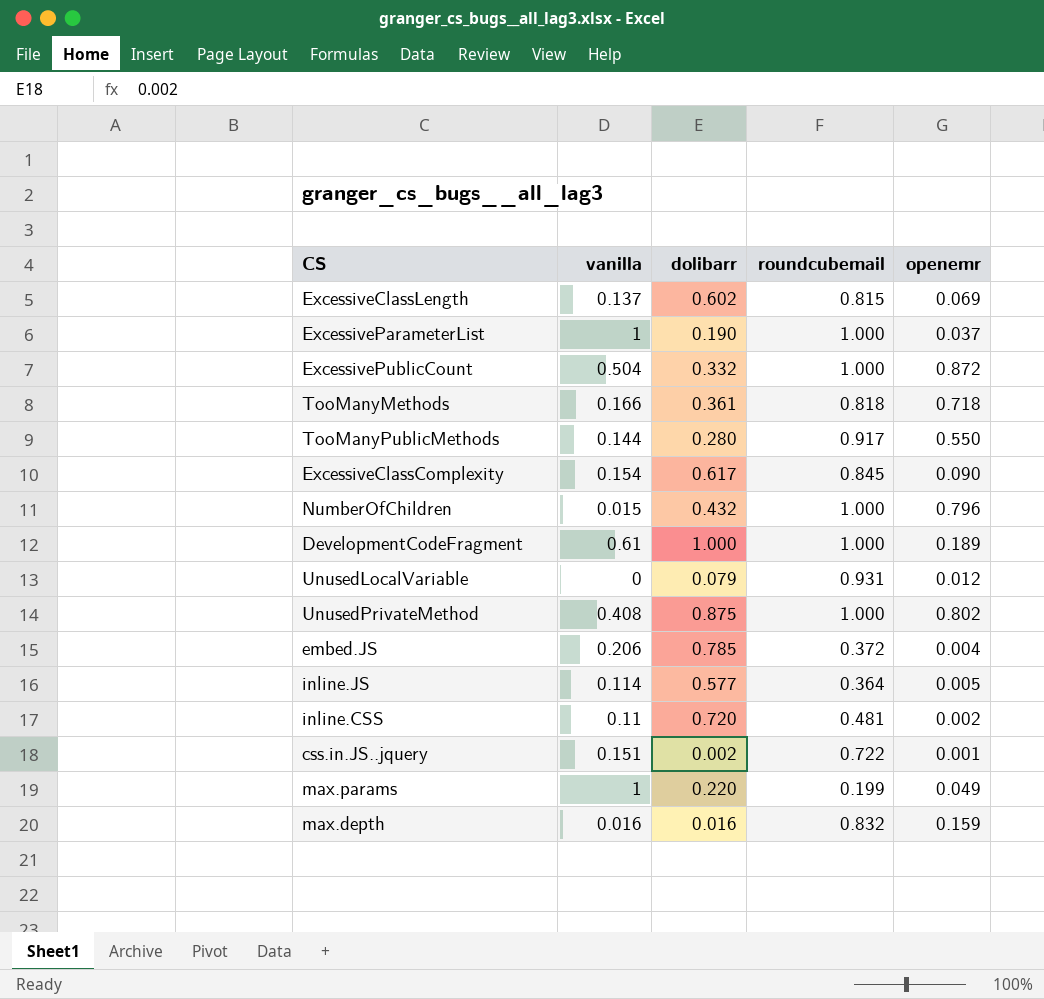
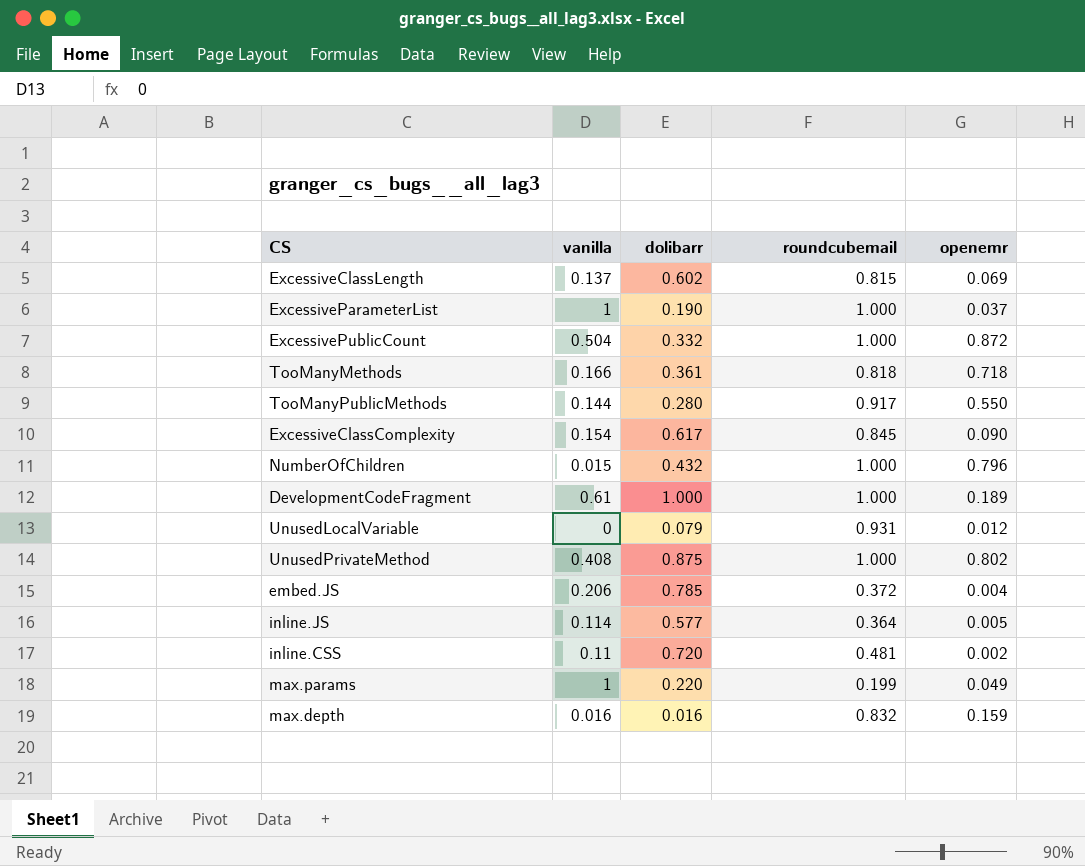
row css.in.JS..jquery: 0.151 | 0.002 | 0.722 | 0.001 -> none

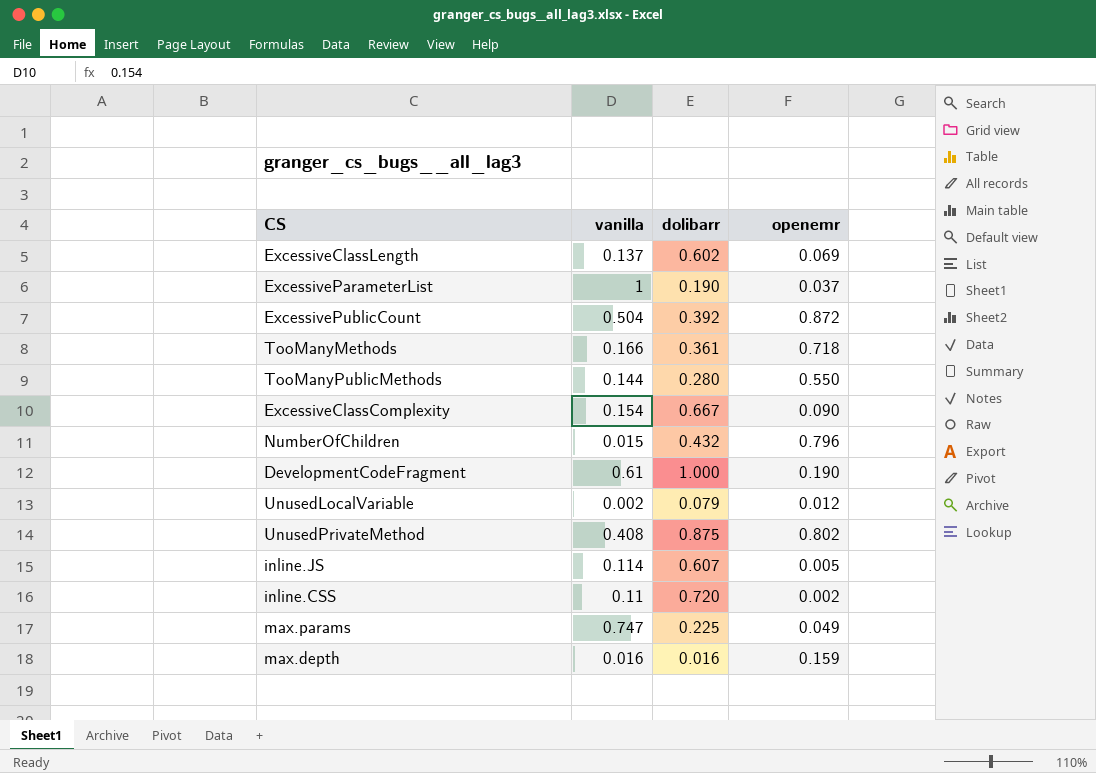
column roundcubemail | position: 4 -> none
row embed.JS: 0.206 | 0.785 | 0.372 | 0.004 -> none
ExcessivePublicCount | dolibarr: 0.332 -> 0.392
ExcessiveClassComplexity | dolibarr: 0.617 -> 0.667
DevelopmentCodeFragment | openemr: 0.189 -> 0.190
UnusedLocalVariable | vanilla: 0 -> 0.002
inline.JS | dolibarr: 0.577 -> 0.607
max.params | vanilla: 1 -> 0.747
max.params | dolibarr: 0.220 -> 0.225

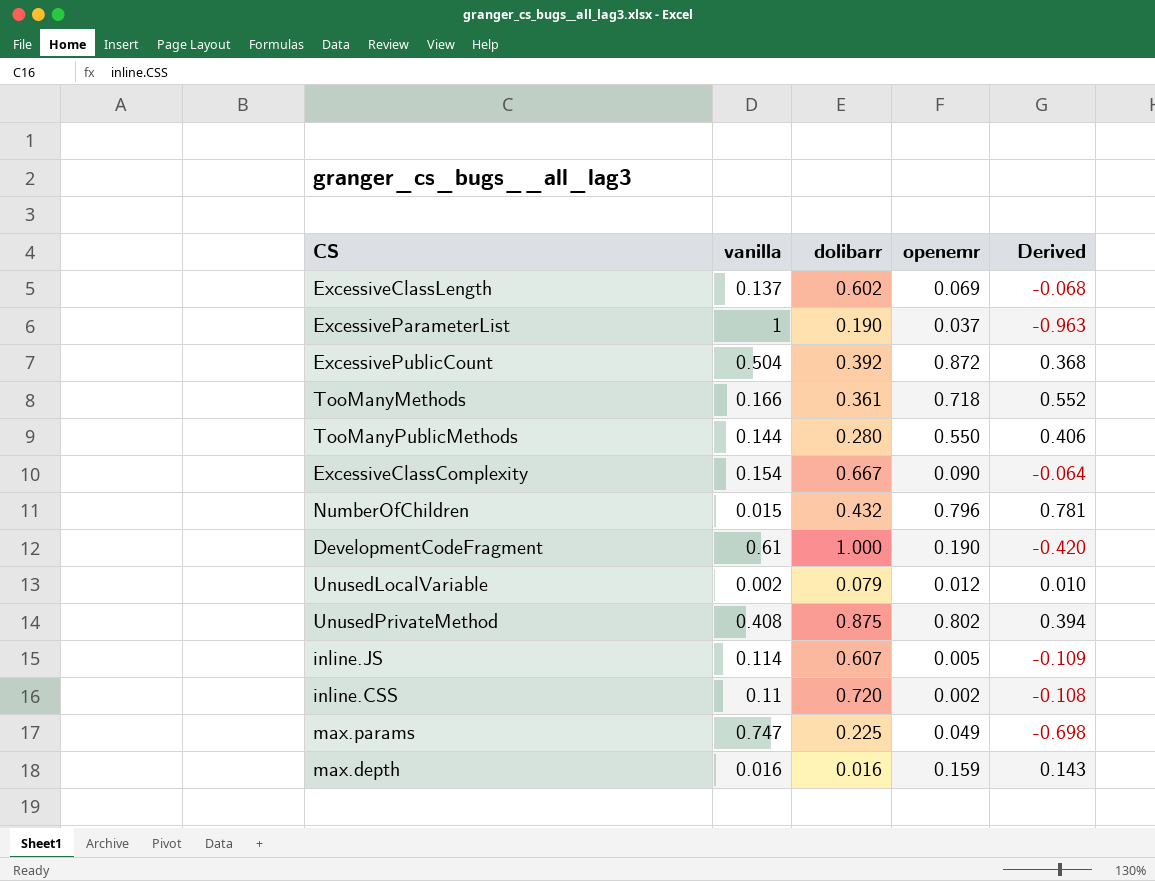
column Derived | formula: none -> [openemr] - [vanilla]

